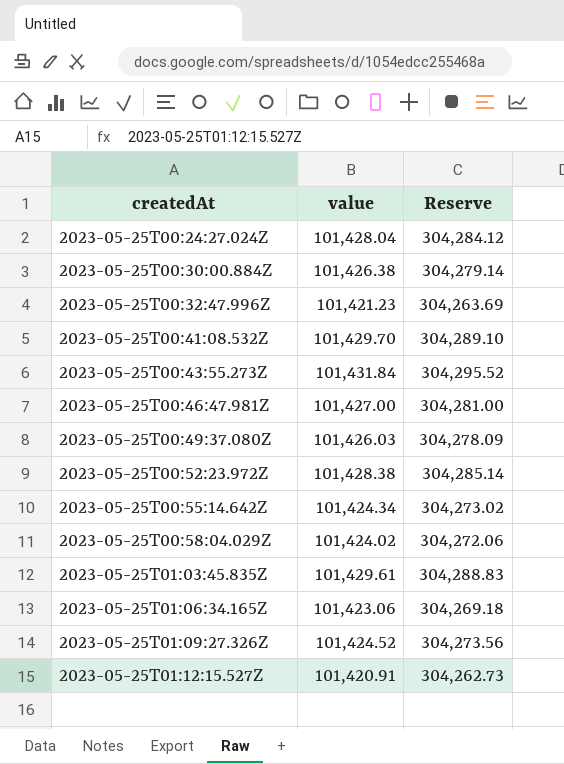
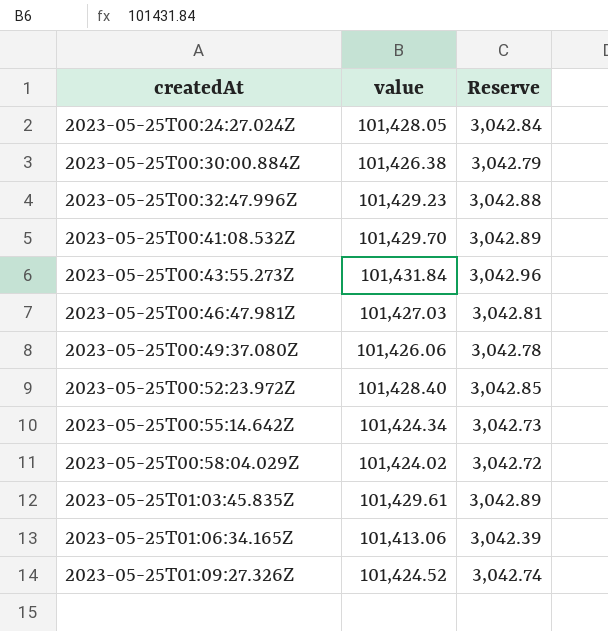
column Reserve | formula: [value] * 3 -> [value] * 0.03
row 2023-05-25T01:12:15.527Z: 101,420.91 | 304,262.73 -> none
2023-05-25T00:24:27.024Z | value: 101,428.04 -> 101,428.05
2023-05-25T00:32:47.996Z | value: 101,421.23 -> 101,429.23
2023-05-25T00:46:47.981Z | value: 101,427.00 -> 101,427.03
2023-05-25T00:49:37.080Z | value: 101,426.03 -> 101,426.06
2023-05-25T00:52:23.972Z | value: 101,428.38 -> 101,428.40
2023-05-25T01:06:34.165Z | value: 101,423.06 -> 101,413.06

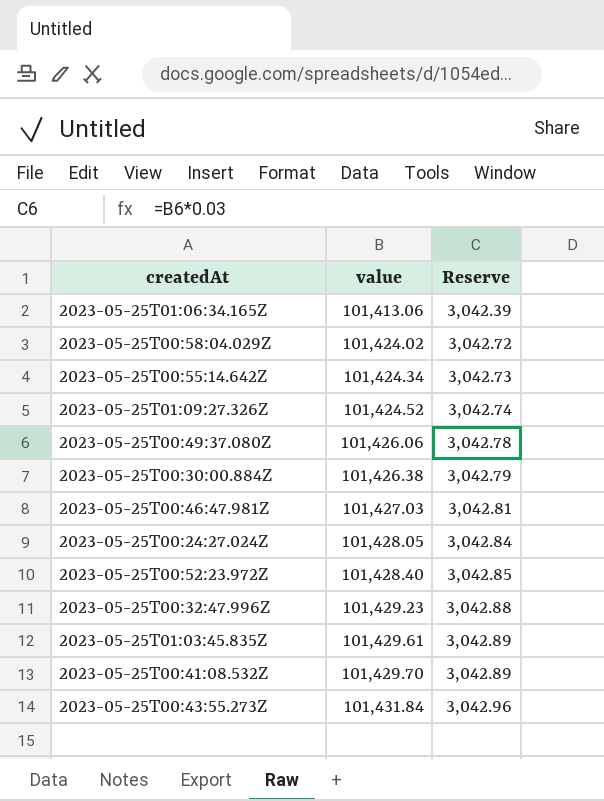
row order: createdAt ascending -> value ascending

